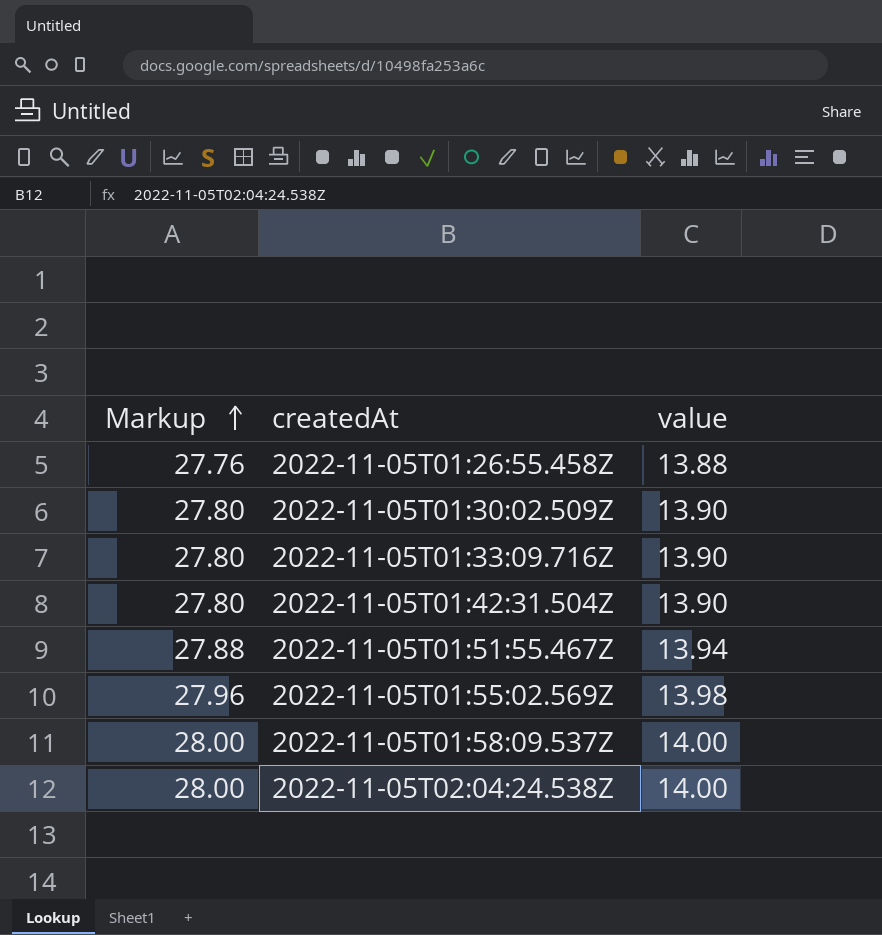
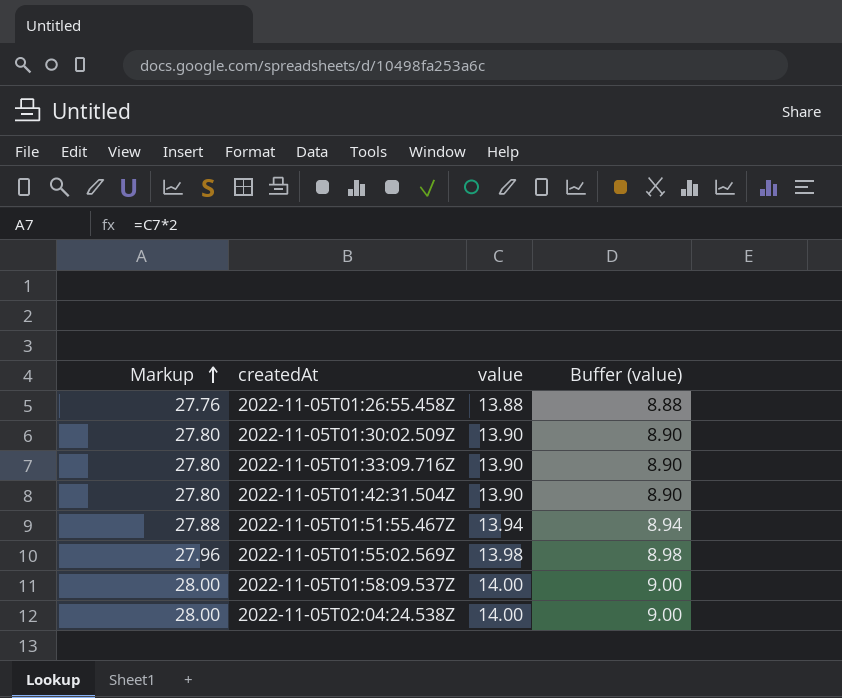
column Buffer (value) | formula: none -> [value] - 5

